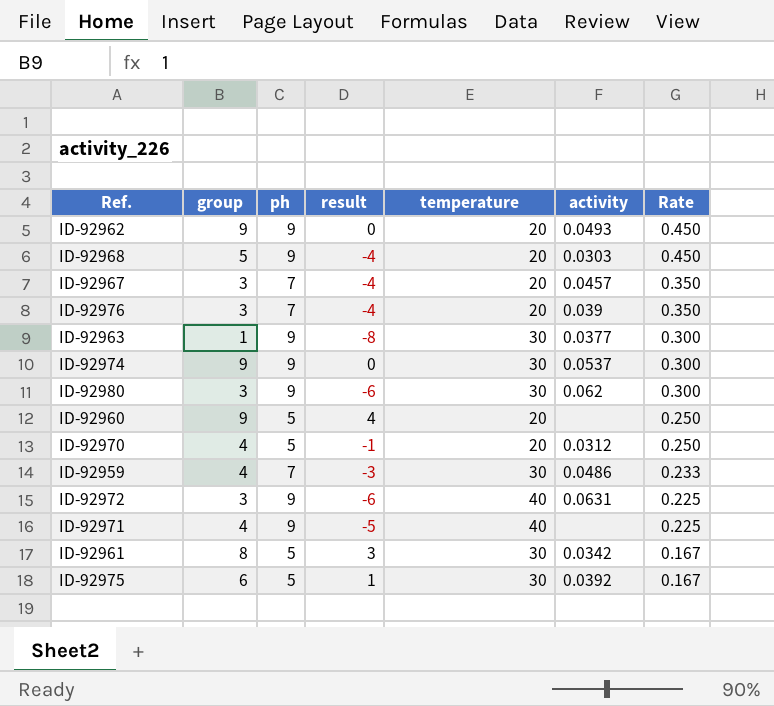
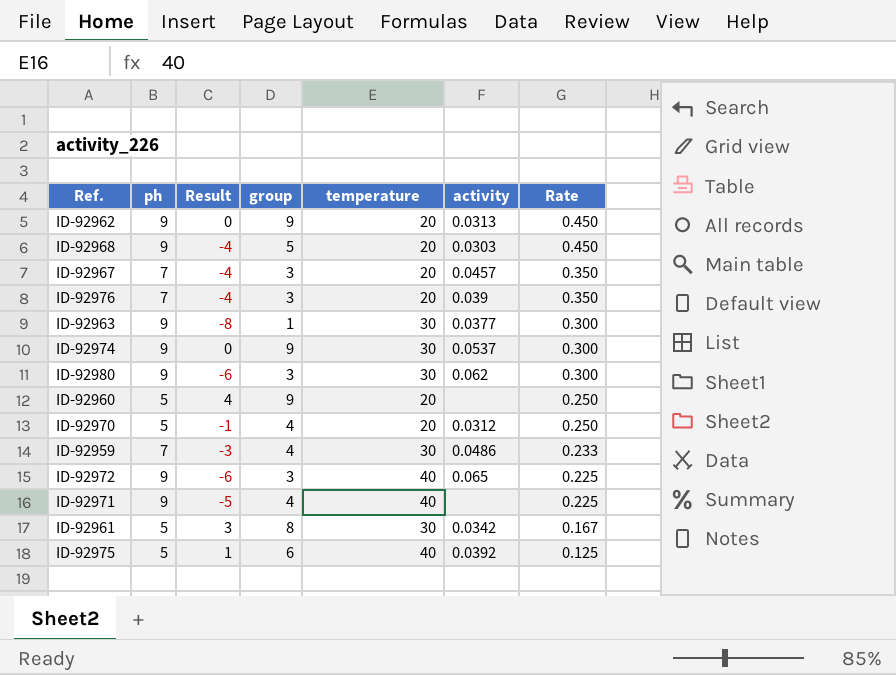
column name: result -> Result
column group | position: 2 -> 4
ID-92962 | activity: 0.0493 -> 0.0313
ID-92972 | activity: 0.0631 -> 0.065
ID-92975 | temperature: 30 -> 40
ID-92975 | Rate: 0.167 -> 0.125

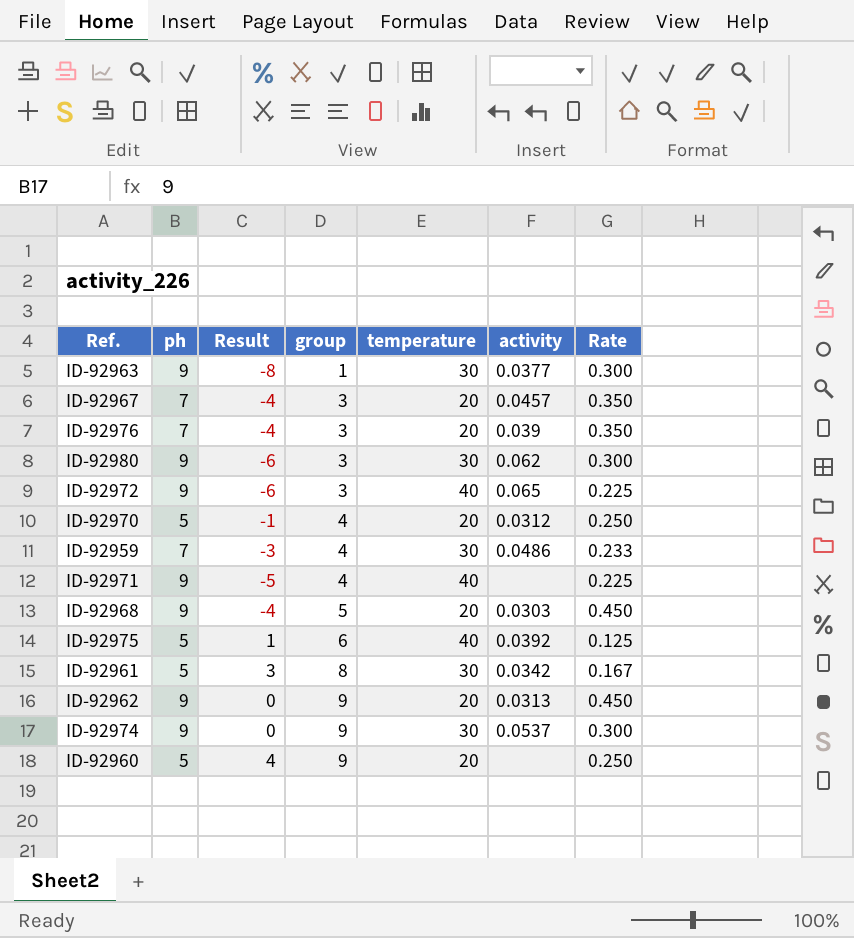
row order: Rate descending -> group ascending

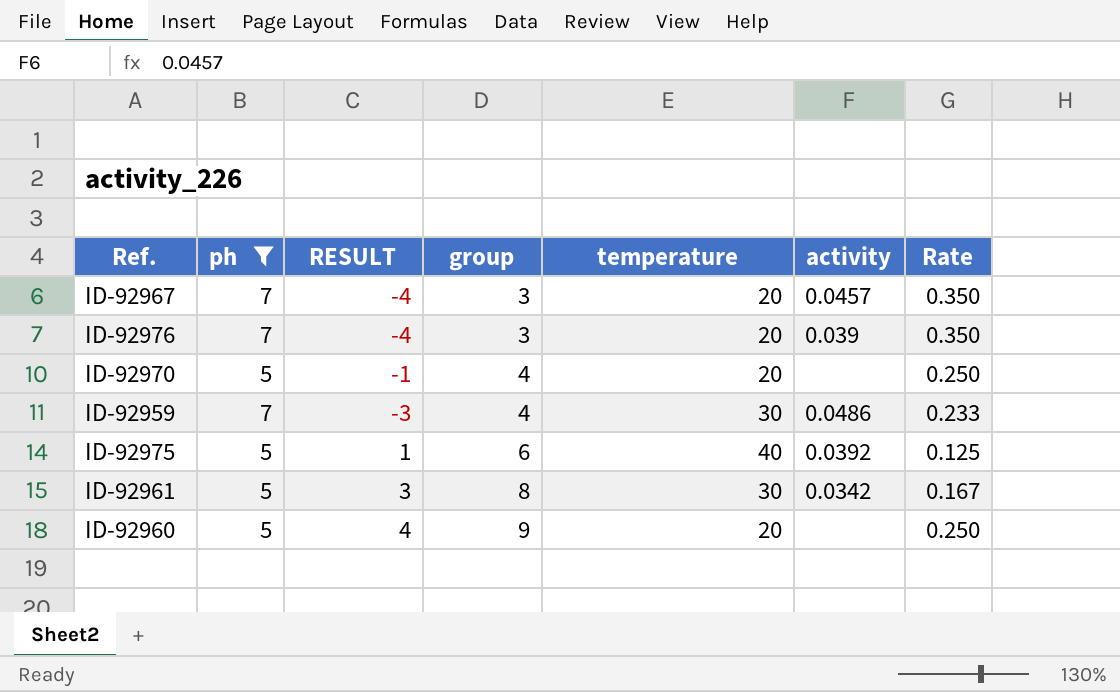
filter: none -> ph != 9
column name: Result -> RESULT
ID-92970 | activity: 0.0312 -> none

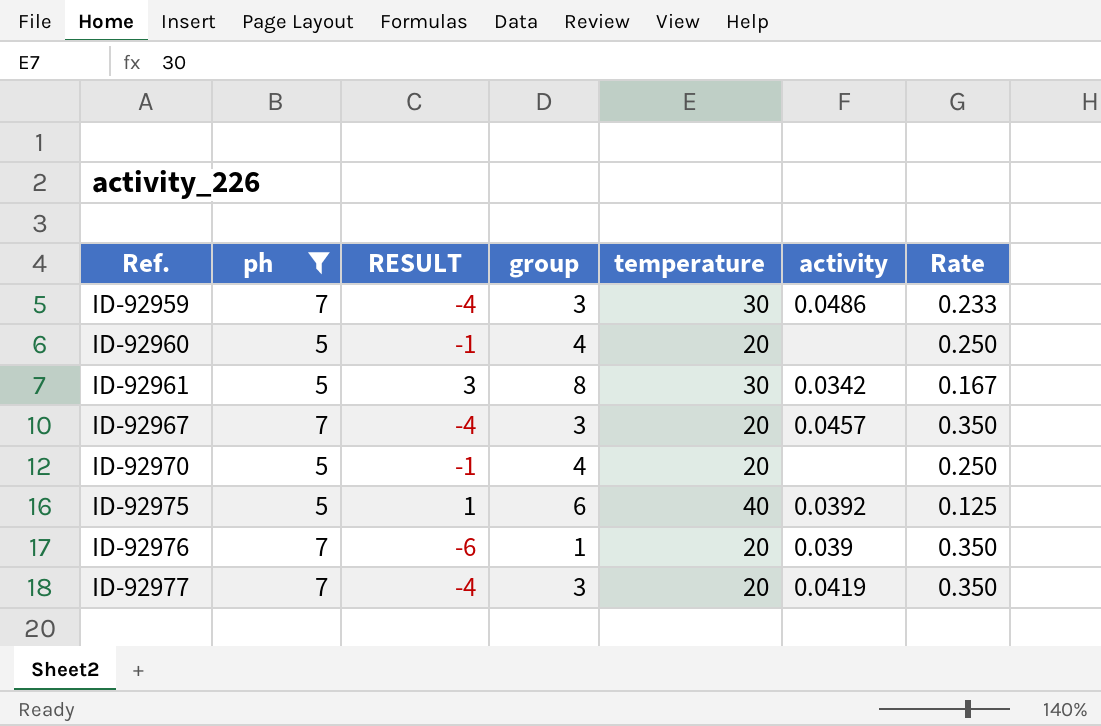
row order: group ascending -> Ref. ascending
ID-92959 | RESULT: -3 -> -4
ID-92959 | group: 4 -> 3
ID-92960 | RESULT: 4 -> -1
ID-92960 | group: 9 -> 4
ID-92976 | RESULT: -4 -> -6
ID-92976 | group: 3 -> 1
row ID-92977: none -> 7 | -4 | 3 | 20 | 0.0419 | 0.350

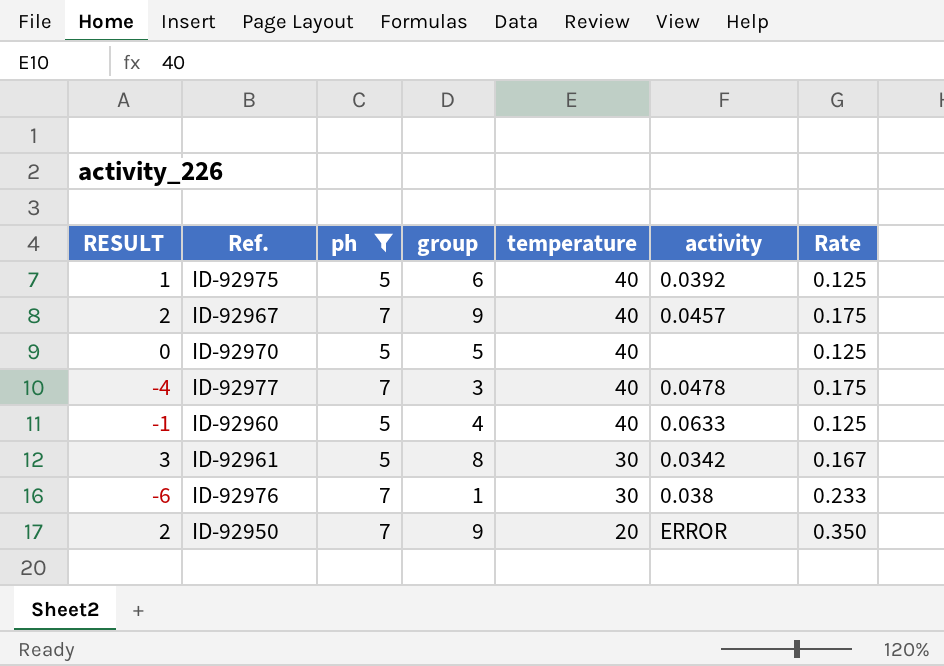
row order: Ref. ascending -> temperature descending
column RESULT | position: 3 -> 1
row ID-92959: 7 | -4 | 3 | 30 | 0.0486 | 0.233 -> none
ID-92967 | RESULT: -4 -> 2
ID-92967 | group: 3 -> 9
ID-92967 | temperature: 20 -> 40
ID-92967 | Rate: 0.350 -> 0.175
ID-92970 | RESULT: -1 -> 0
ID-92970 | group: 4 -> 5
ID-92970 | temperature: 20 -> 40
ID-92970 | Rate: 0.250 -> 0.125
ID-92977 | temperature: 20 -> 40
ID-92977 | activity: 0.0419 -> 0.0478
ID-92977 | Rate: 0.350 -> 0.175
ID-92960 | temperature: 20 -> 40
ID-92960 | activity: none -> 0.0633
ID-92960 | Rate: 0.250 -> 0.125
ID-92976 | temperature: 20 -> 30
ID-92976 | activity: 0.039 -> 0.038
ID-92976 | Rate: 0.350 -> 0.233
row ID-92950: none -> 2 | 7 | 9 | 20 | ERROR | 0.350

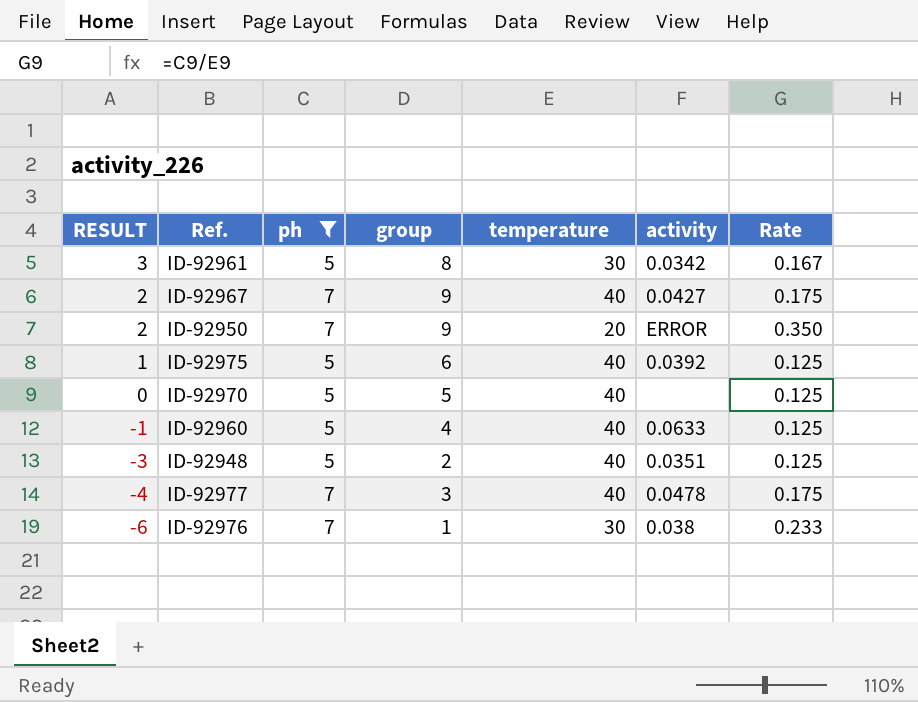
row order: temperature descending -> RESULT descending
ID-92967 | activity: 0.0457 -> 0.0427
row ID-92948: none -> -3 | 5 | 2 | 40 | 0.0351 | 0.125

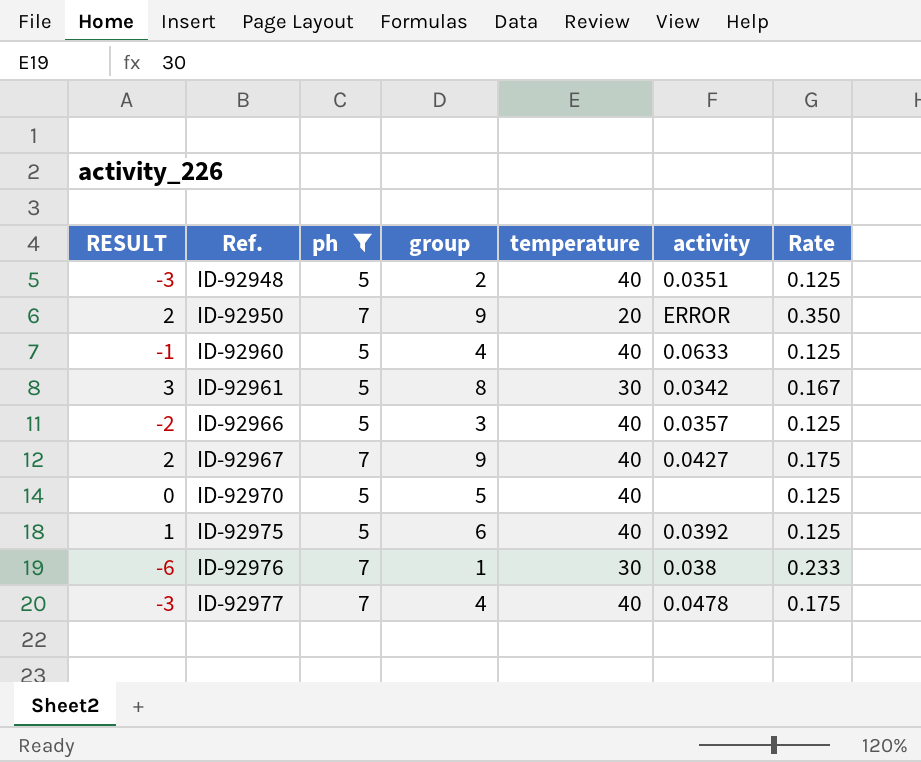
row order: RESULT descending -> Ref. ascending
row ID-92966: none -> -2 | 5 | 3 | 40 | 0.0357 | 0.125
ID-92977 | RESULT: -4 -> -3
ID-92977 | group: 3 -> 4

